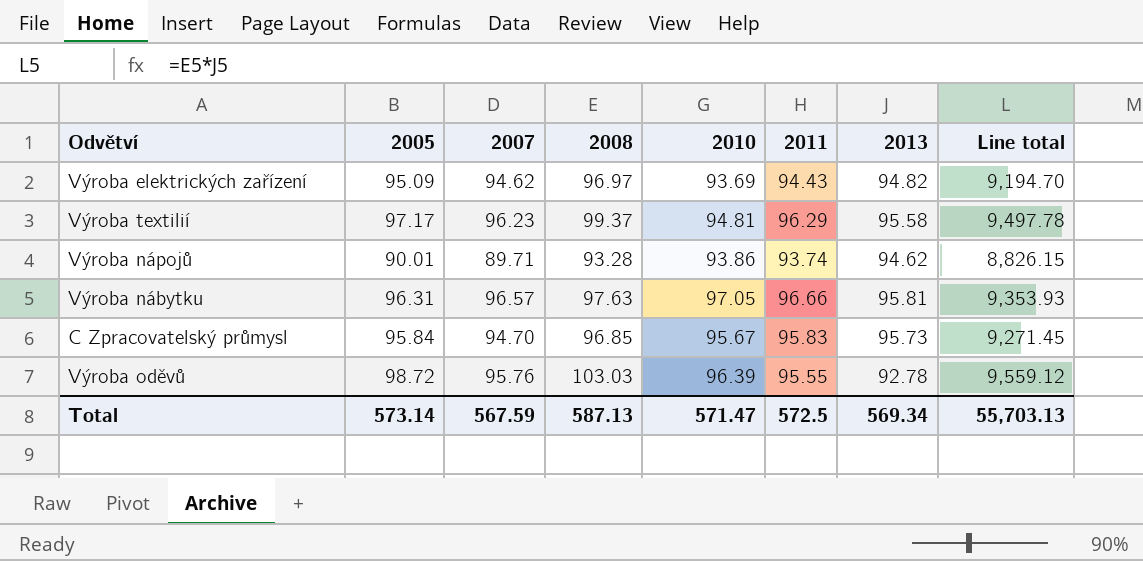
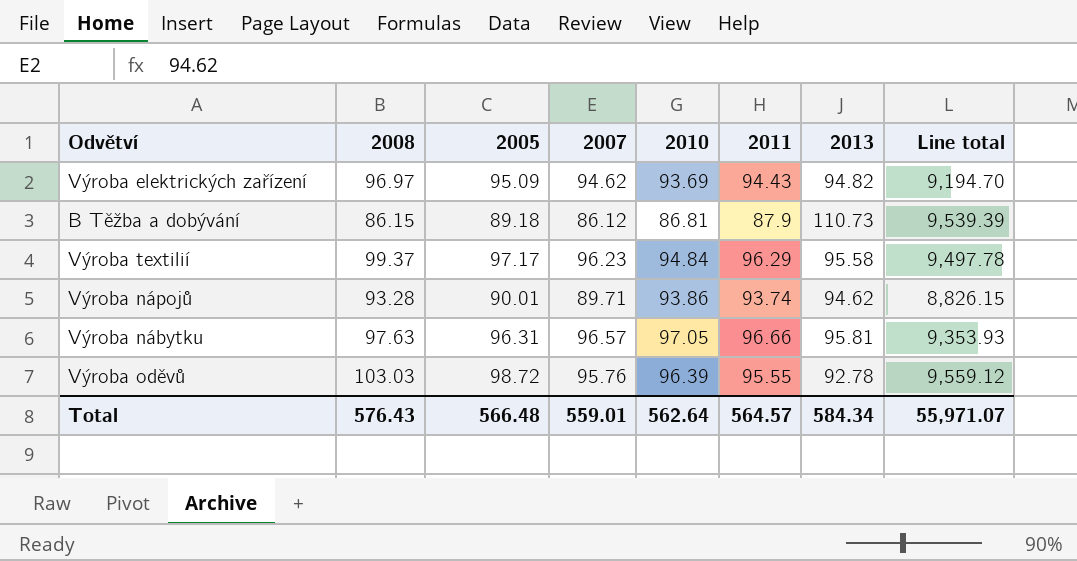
column 2008 | position: 4 -> 2
row C Zpracovatelský průmysl: 95.84 | 94.70 | 96.85 | 95.67 | 95.83 | 95.73 | 9,271.45 -> none
row B Těžba a dobývání: none -> 86.15 | 89.18 | 86.12 | 86.81 | 87.9 | 110.73 | 9,539.39
Výroba textilií | 2010: 94.81 -> 94.84
Total | 2008: 587.13 -> 576.43
Total | 2005: 573.14 -> 566.48
Total | 2007: 567.59 -> 559.01
Total | 2010: 571.47 -> 562.64
Total | 2011: 572.5 -> 564.57
Total | 2013: 569.34 -> 584.34
Total | Line total: 55,703.13 -> 55,971.07

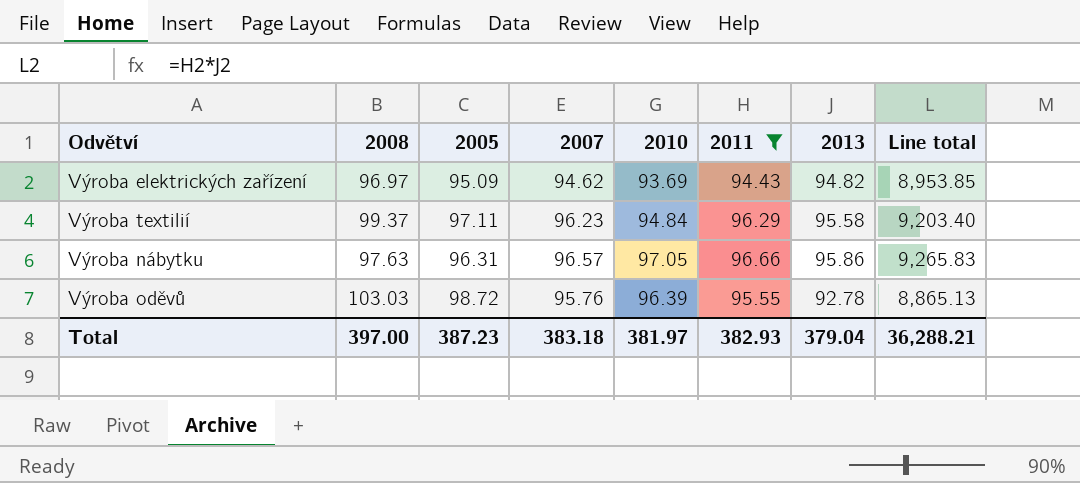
filter: none -> 2011 >= 94.43
column Line total | formula: [2008] * [2013] -> [2011] * [2013]
Výroba textilií | 2005: 97.17 -> 97.11
Výroba nábytku | 2013: 95.81 -> 95.86
Total | 2008: 576.43 -> 397.00
Total | 2005: 566.48 -> 387.23
Total | 2007: 559.01 -> 383.18
Total | 2010: 562.64 -> 381.97
Total | 2011: 564.57 -> 382.93
Total | 2013: 584.34 -> 379.04
Total | Line total: 55,971.07 -> 36,288.21

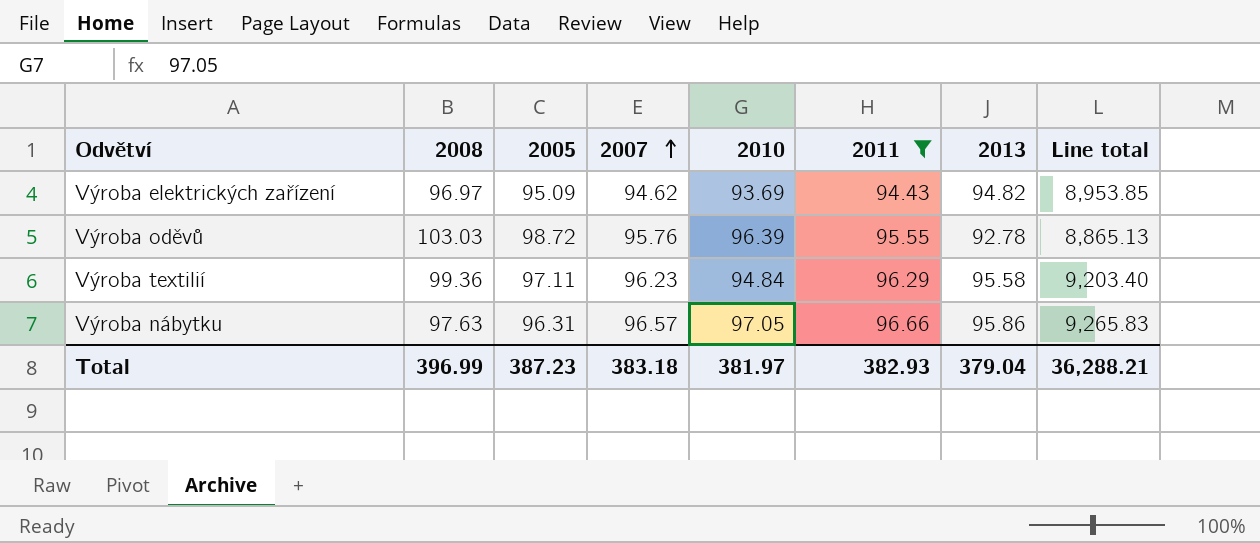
row order: none -> 2007 ascending
Výroba textilií | 2008: 99.37 -> 99.36
Total | 2008: 397.00 -> 396.99

